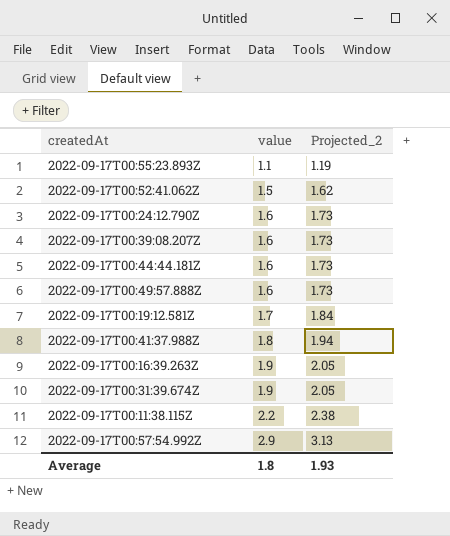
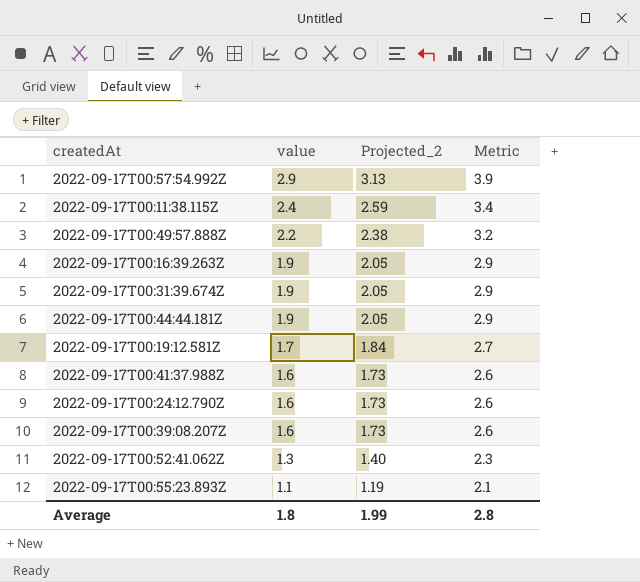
row order: value ascending -> value descending
column Metric | formula: none -> [value] + 1
2022-09-17T00:11:38.115Z | value: 2.2 -> 2.4
2022-09-17T00:11:38.115Z | Projected_2: 2.38 -> 2.59
2022-09-17T00:49:57.888Z | value: 1.6 -> 2.2
2022-09-17T00:49:57.888Z | Projected_2: 1.73 -> 2.38
2022-09-17T00:44:44.181Z | value: 1.6 -> 1.9
2022-09-17T00:44:44.181Z | Projected_2: 1.73 -> 2.05
2022-09-17T00:41:37.988Z | value: 1.8 -> 1.6
2022-09-17T00:41:37.988Z | Projected_2: 1.94 -> 1.73
2022-09-17T00:52:41.062Z | value: 1.5 -> 1.3
2022-09-17T00:52:41.062Z | Projected_2: 1.62 -> 1.40
Average | Projected_2: 1.93 -> 1.99

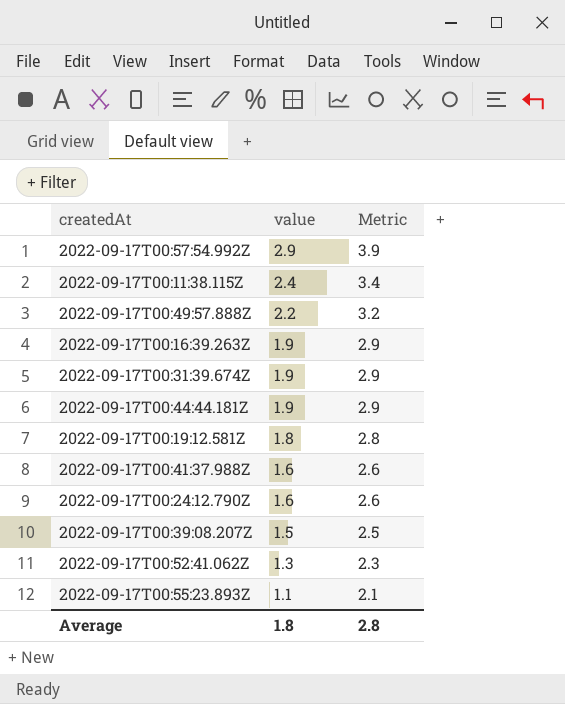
column Projected_2 | formula: [value] * 1.08 -> none
2022-09-17T00:19:12.581Z | value: 1.7 -> 1.8
2022-09-17T00:19:12.581Z | Metric: 2.7 -> 2.8
2022-09-17T00:39:08.207Z | value: 1.6 -> 1.5
2022-09-17T00:39:08.207Z | Metric: 2.6 -> 2.5

